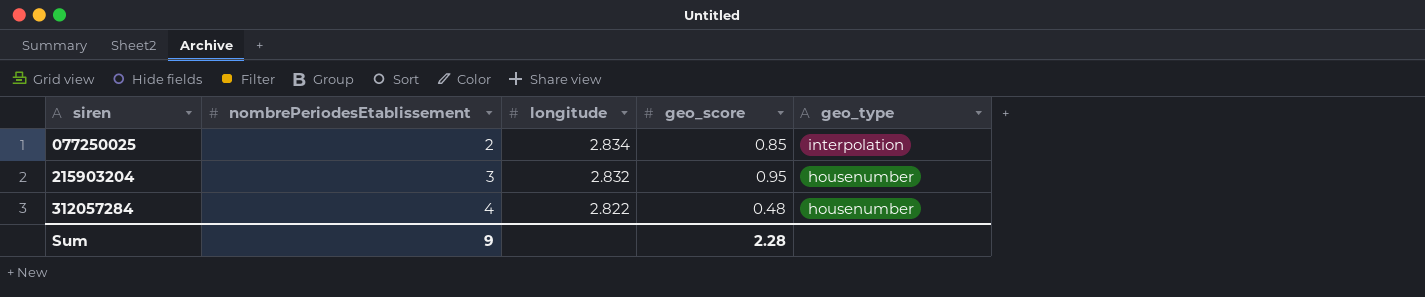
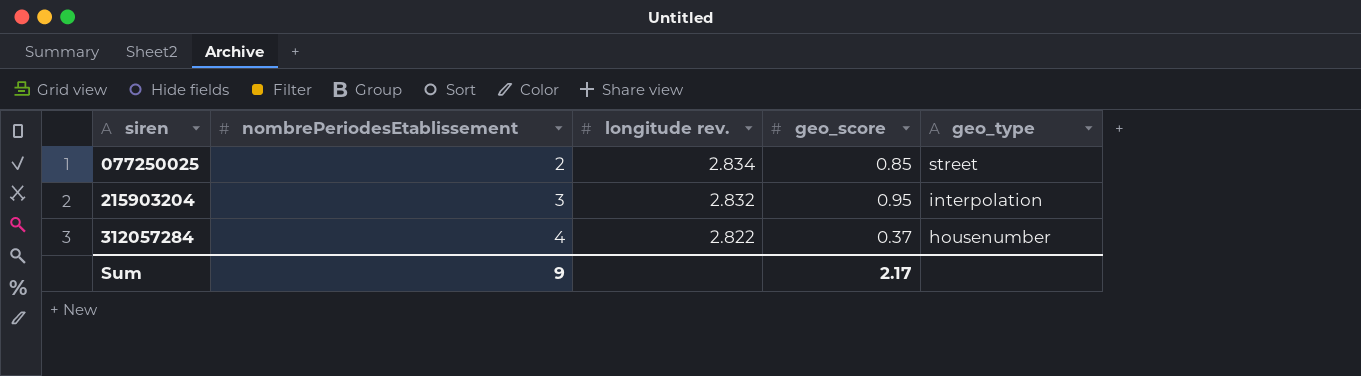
column name: longitude -> longitude rev.
077250025 | geo_type: interpolation -> street
215903204 | geo_type: housenumber -> interpolation
312057284 | geo_score: 0.48 -> 0.37
Sum | geo_score: 2.28 -> 2.17

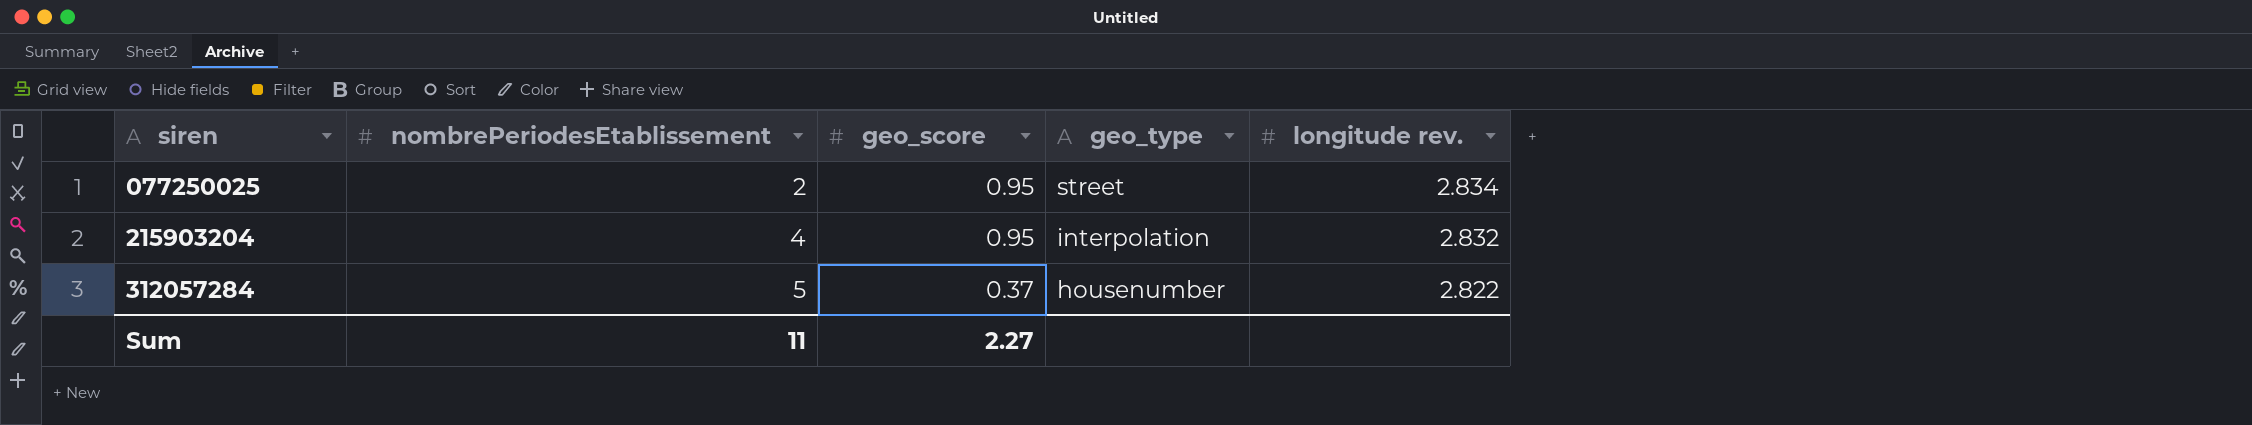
column longitude rev. | position: 3 -> 5
077250025 | geo_score: 0.85 -> 0.95
215903204 | nombrePeriodesEtablissement: 3 -> 4
312057284 | nombrePeriodesEtablissement: 4 -> 5
Sum | nombrePeriodesEtablissement: 9 -> 11
Sum | geo_score: 2.17 -> 2.27

